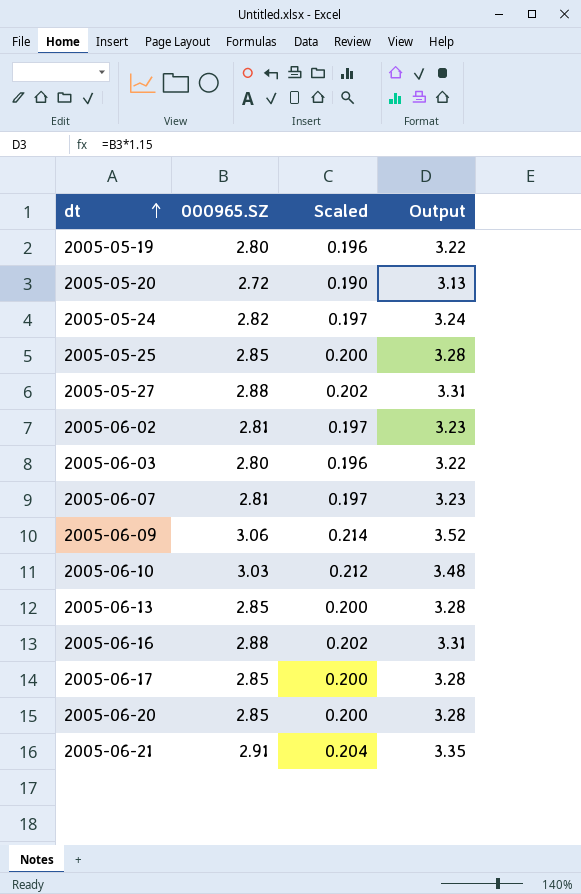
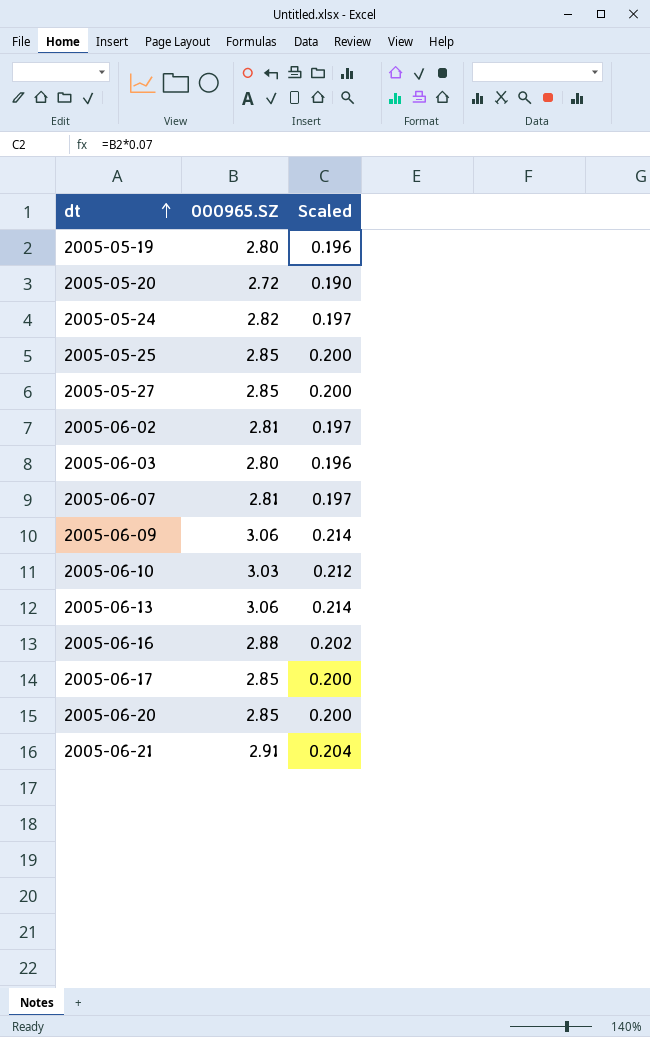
column Output | formula: [000965.SZ] * 1.15 -> none
2005-05-27 | 000965.SZ: 2.88 -> 2.85
2005-05-27 | Scaled: 0.202 -> 0.200
2005-06-13 | 000965.SZ: 2.85 -> 3.06
2005-06-13 | Scaled: 0.200 -> 0.214

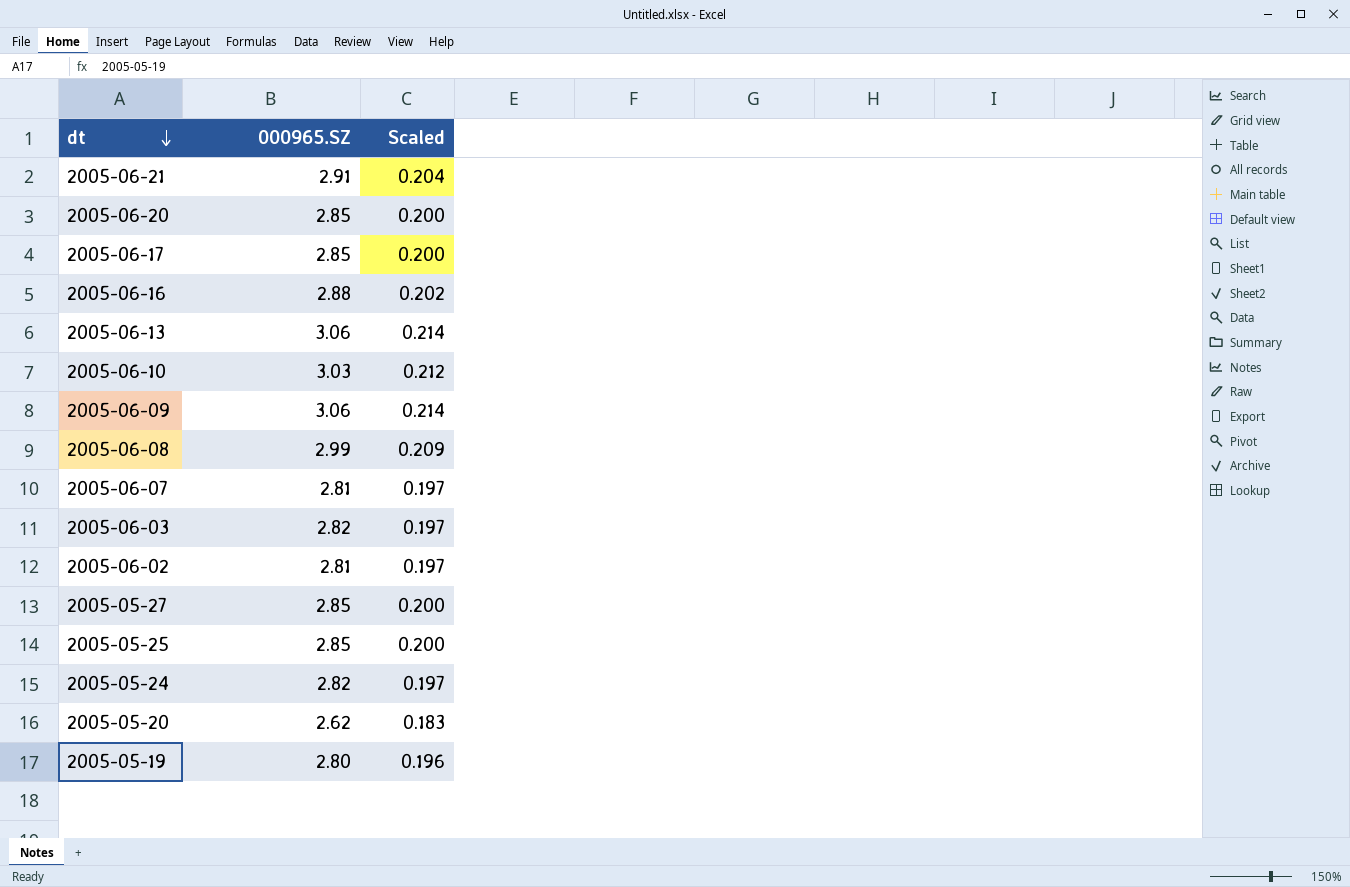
row order: dt ascending -> dt descending
row 2005-06-08: none -> 2.99 | 0.209
2005-06-03 | 000965.SZ: 2.80 -> 2.82
2005-06-03 | Scaled: 0.196 -> 0.197
2005-05-20 | 000965.SZ: 2.72 -> 2.62
2005-05-20 | Scaled: 0.190 -> 0.183

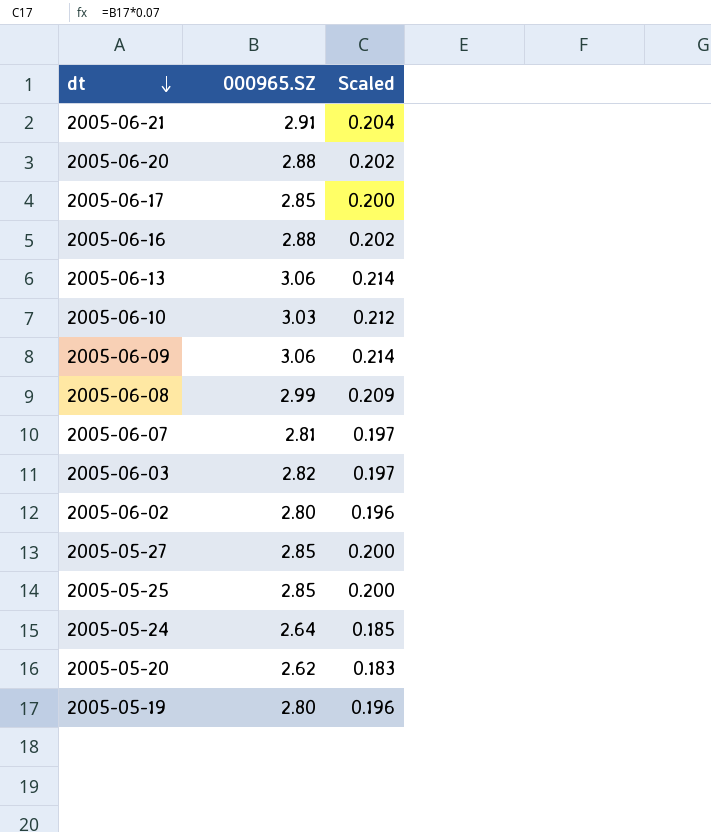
2005-06-20 | 000965.SZ: 2.85 -> 2.88
2005-06-20 | Scaled: 0.200 -> 0.202
2005-06-02 | 000965.SZ: 2.81 -> 2.80
2005-06-02 | Scaled: 0.197 -> 0.196
2005-05-24 | 000965.SZ: 2.82 -> 2.64
2005-05-24 | Scaled: 0.197 -> 0.185

